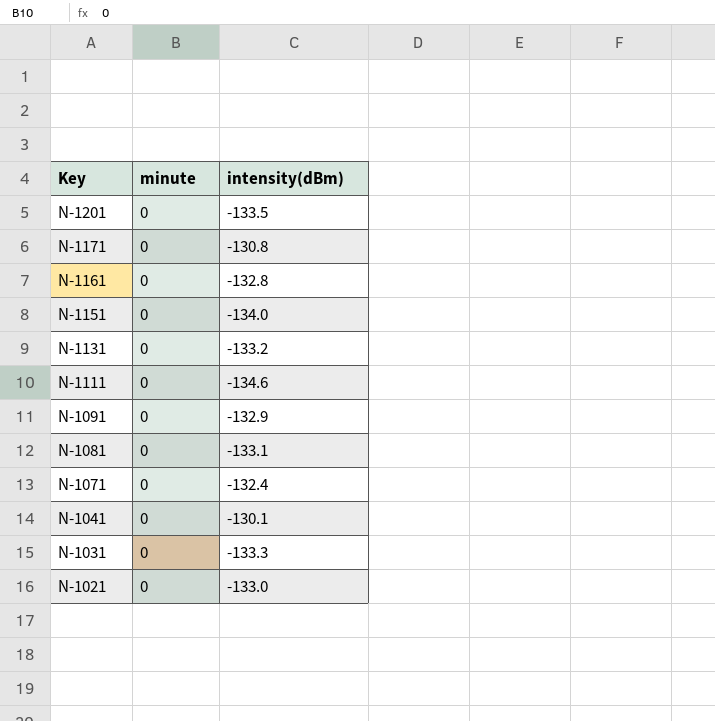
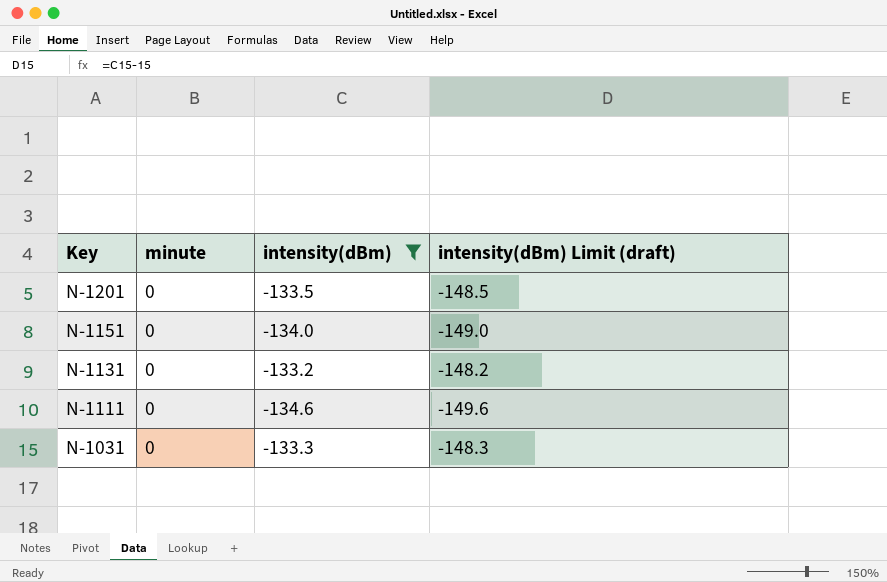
filter: none -> intensity(dBm) <= -133.2
column intensity(dBm) Limit (draft) | formula: none -> [intensity(dBm)] - 15

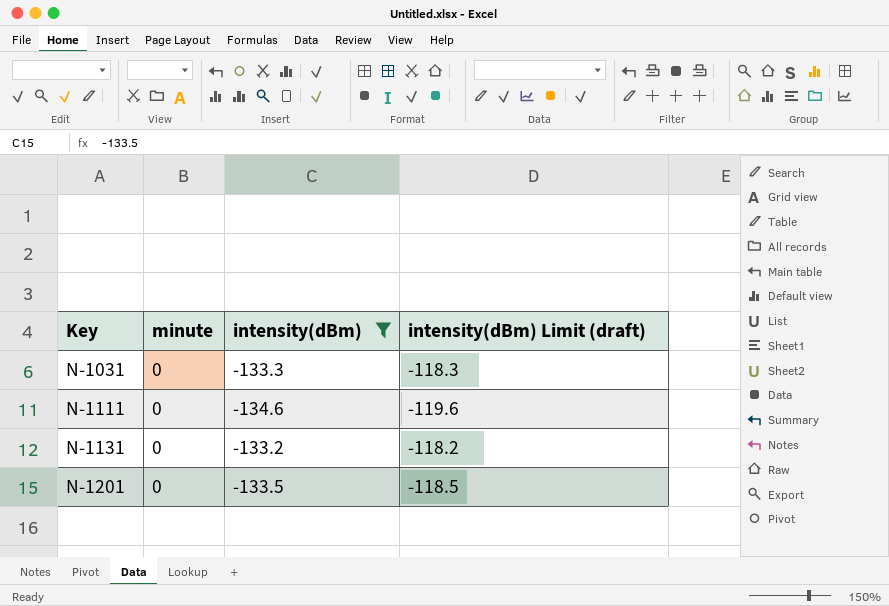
row order: Key descending -> Key ascending
column intensity(dBm) Limit (draft) | formula: [intensity(dBm)] - 15 -> [intensity(dBm)] + 15
row N-1151: 0 | -134.0 | -149.0 -> none

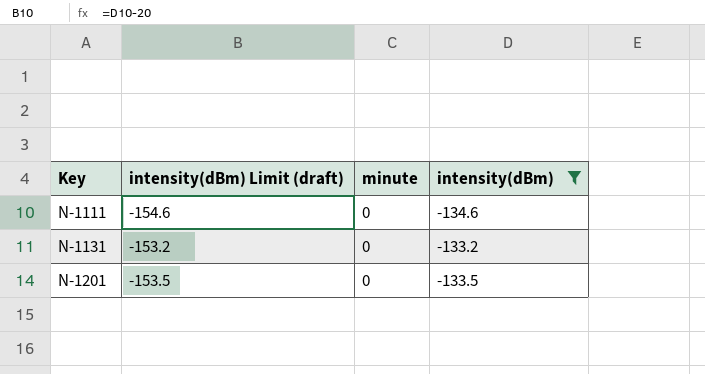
column intensity(dBm) Limit (draft) | formula: [intensity(dBm)] + 15 -> [intensity(dBm)] - 20
column intensity(dBm) Limit (draft) | position: 4 -> 2
row N-1031: 0 | -133.3 | -118.3 -> none

